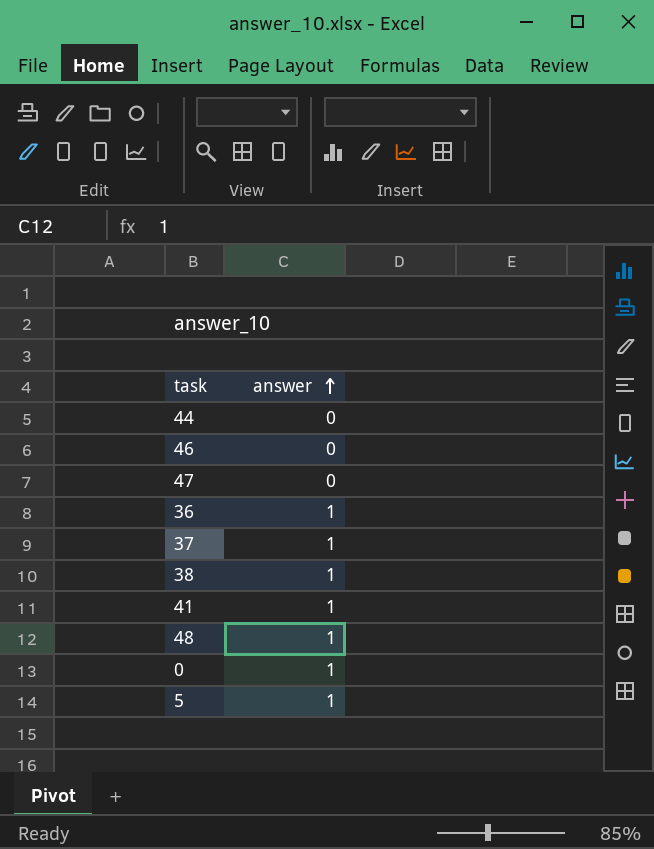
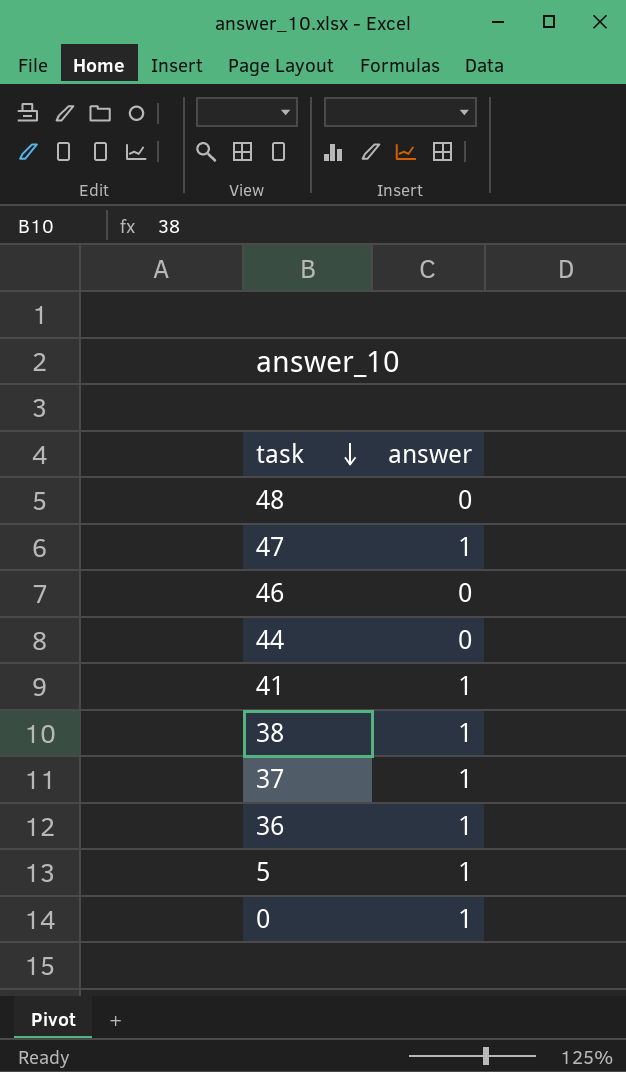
row order: answer ascending -> task descending
48 | answer: 1 -> 0
47 | answer: 0 -> 1

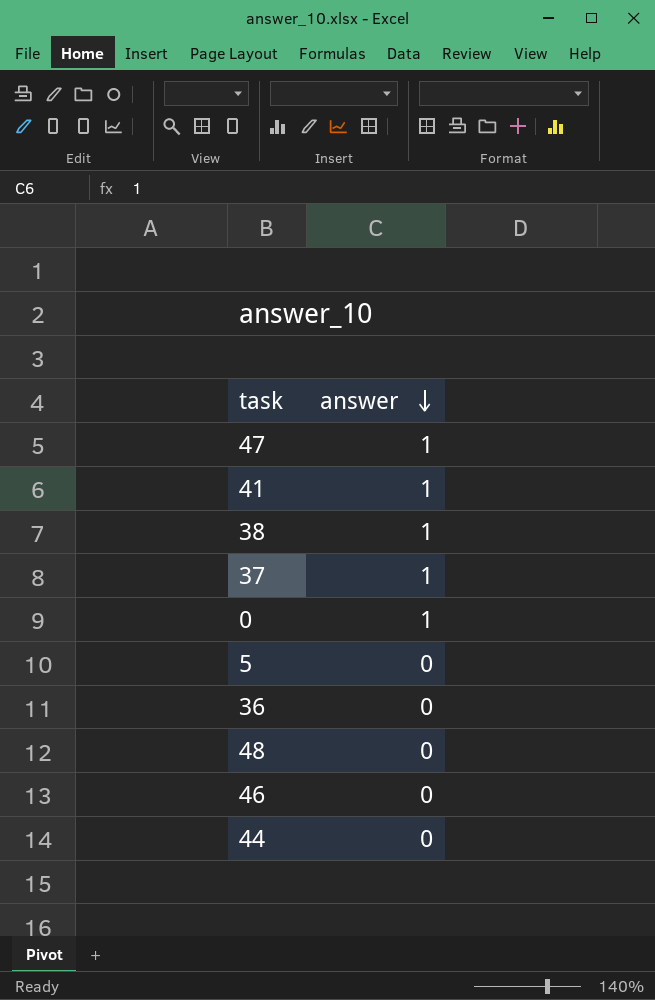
row order: task descending -> answer descending
5 | answer: 1 -> 0
36 | answer: 1 -> 0

